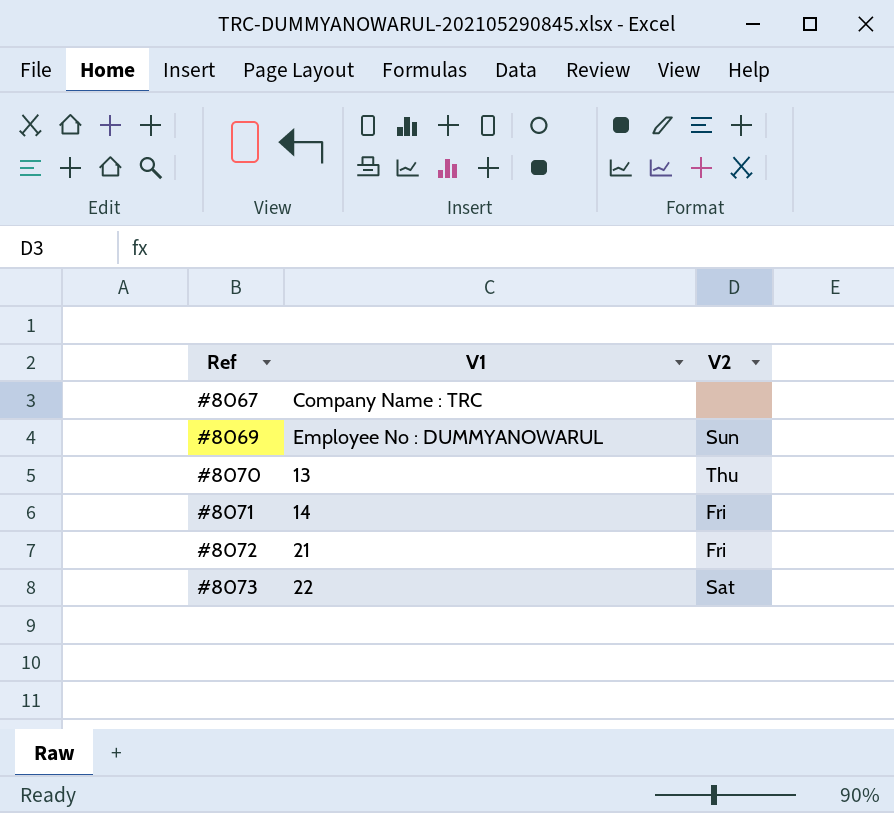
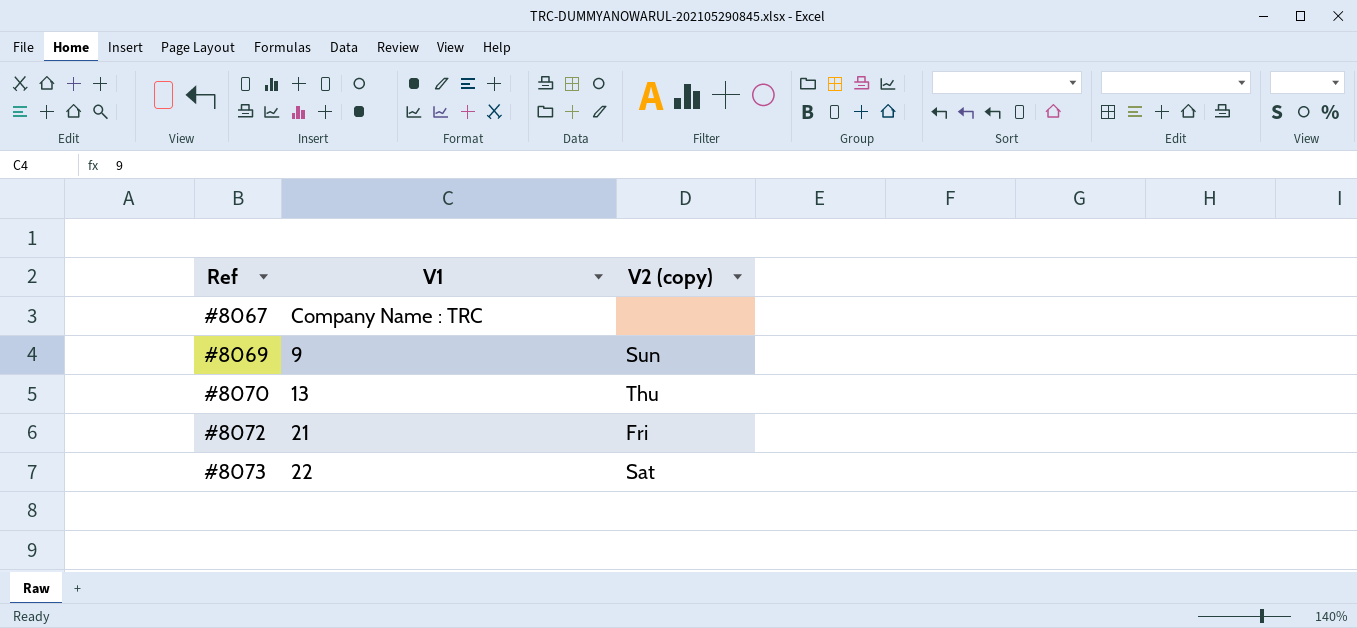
column name: V2 -> V2 (copy)
row #8071: 14 | Fri -> none
#8069 | V1: Employee No : DUMMYANOWARUL -> 9

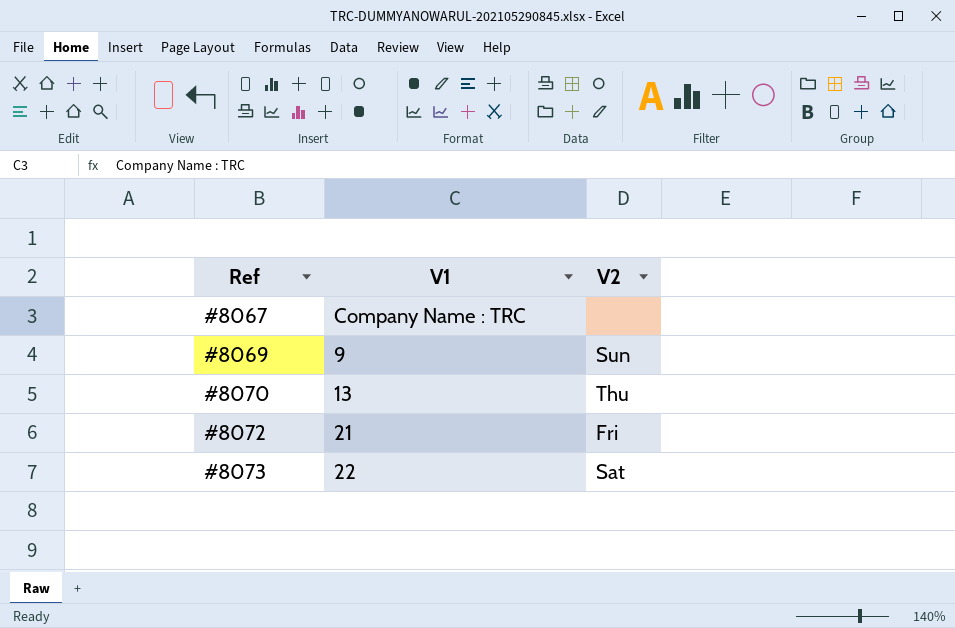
column name: V2 (copy) -> V2

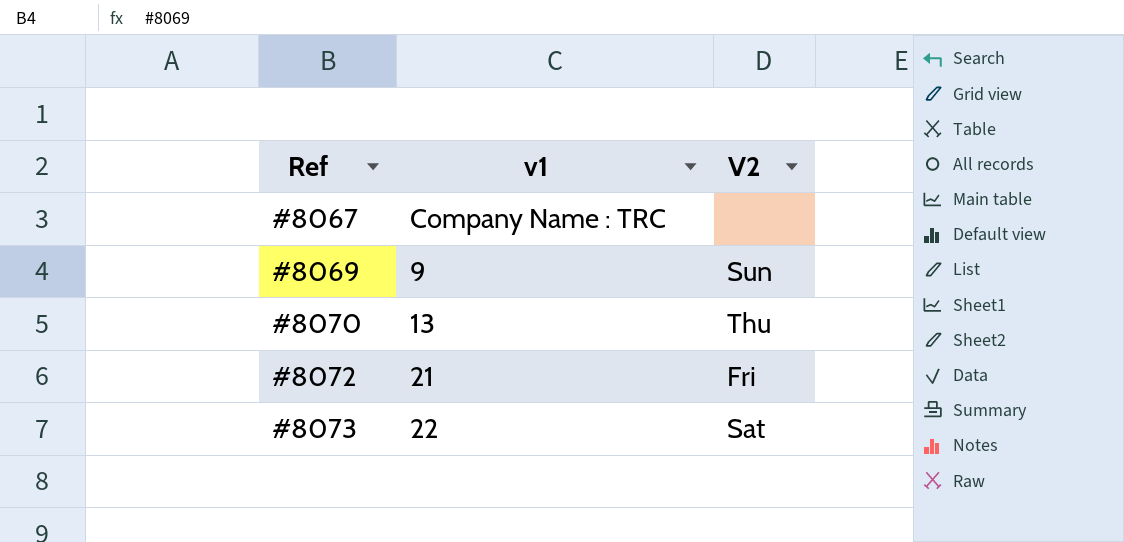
column name: V1 -> v1

